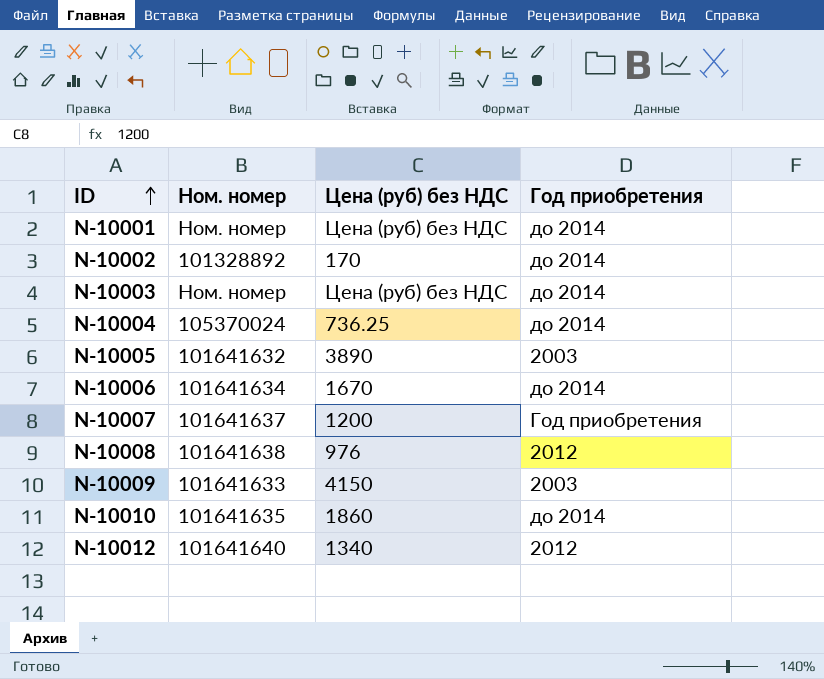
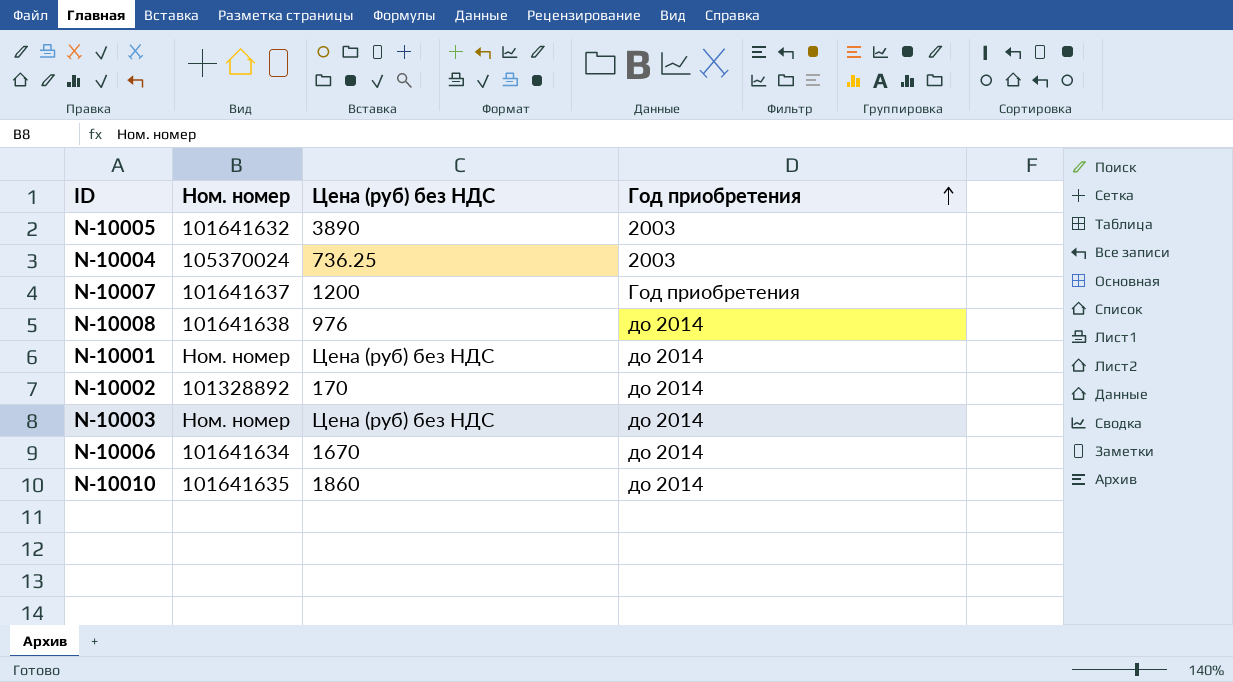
row order: ID ascending -> Год приобретения ascending
row N-10009: 101641633 | 4150 | 2003 -> none
row N-10012: 101641640 | 1340 | 2012 -> none
N-10004 | Год приобретения: до 2014 -> 2003
N-10008 | Год приобретения: 2012 -> до 2014

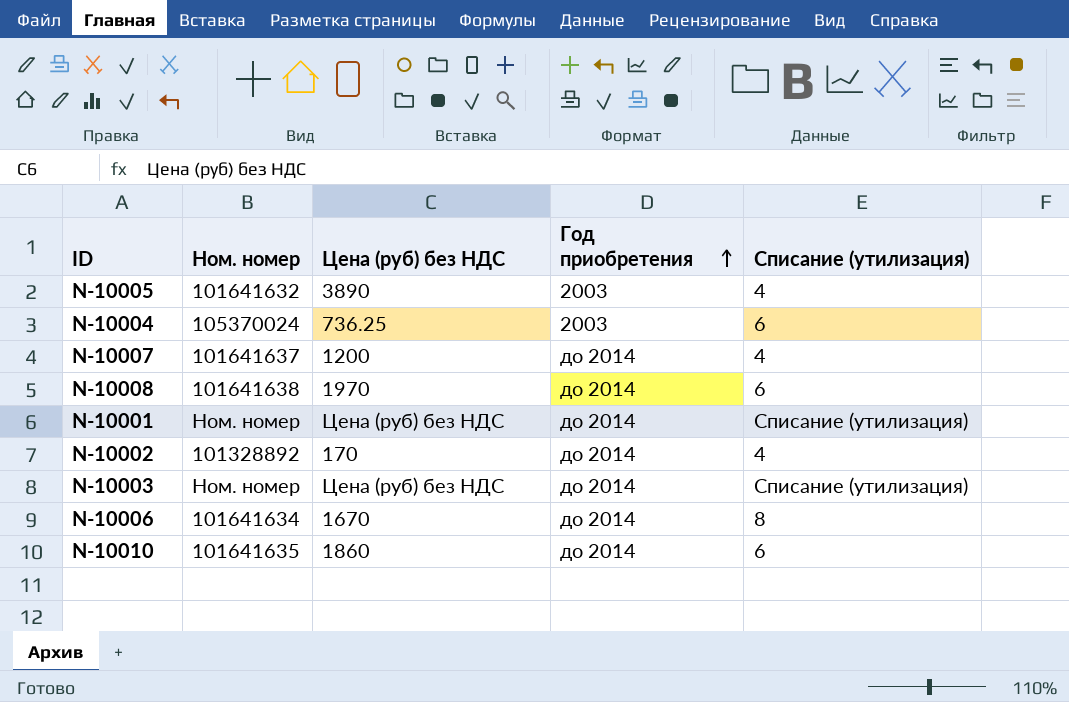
column Списание (утилизация) | position: none -> 5
N-10007 | Год приобретения: Год приобретения -> до 2014
N-10008 | Цена (руб) без НДС: 976 -> 1970

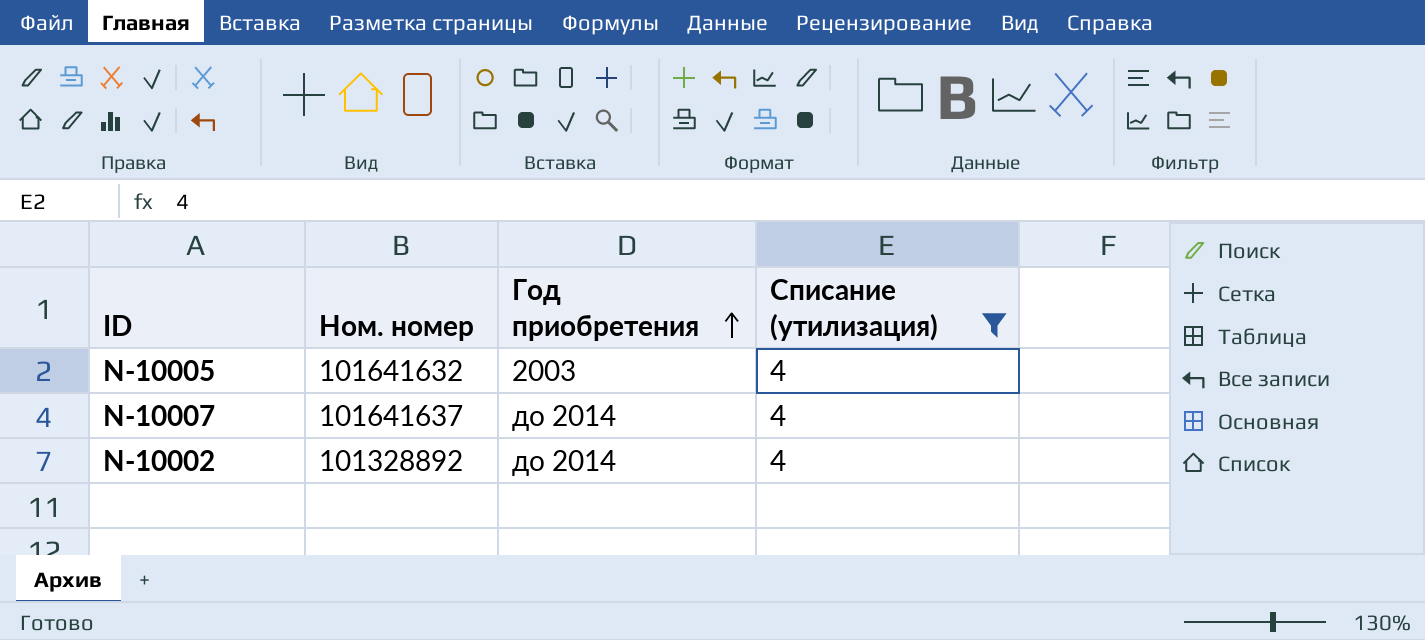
filter: none -> Списание (утилизация) = 4
column Цена (руб) без НДС | position: 3 -> none

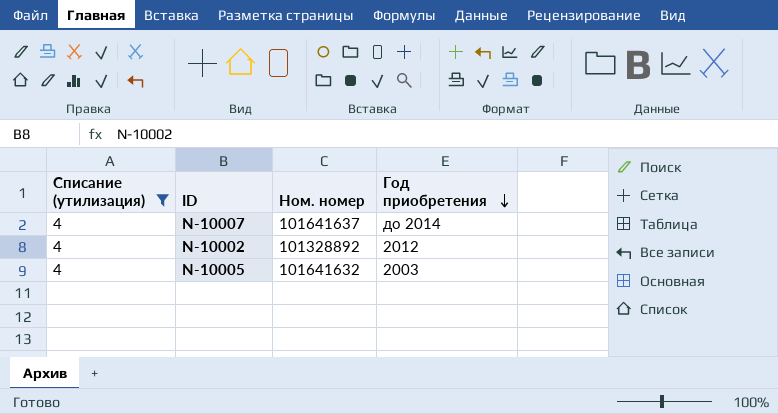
row order: Год приобретения ascending -> Год приобретения descending
column Списание (утилизация) | position: 4 -> 1
N-10002 | Год приобретения: до 2014 -> 2012

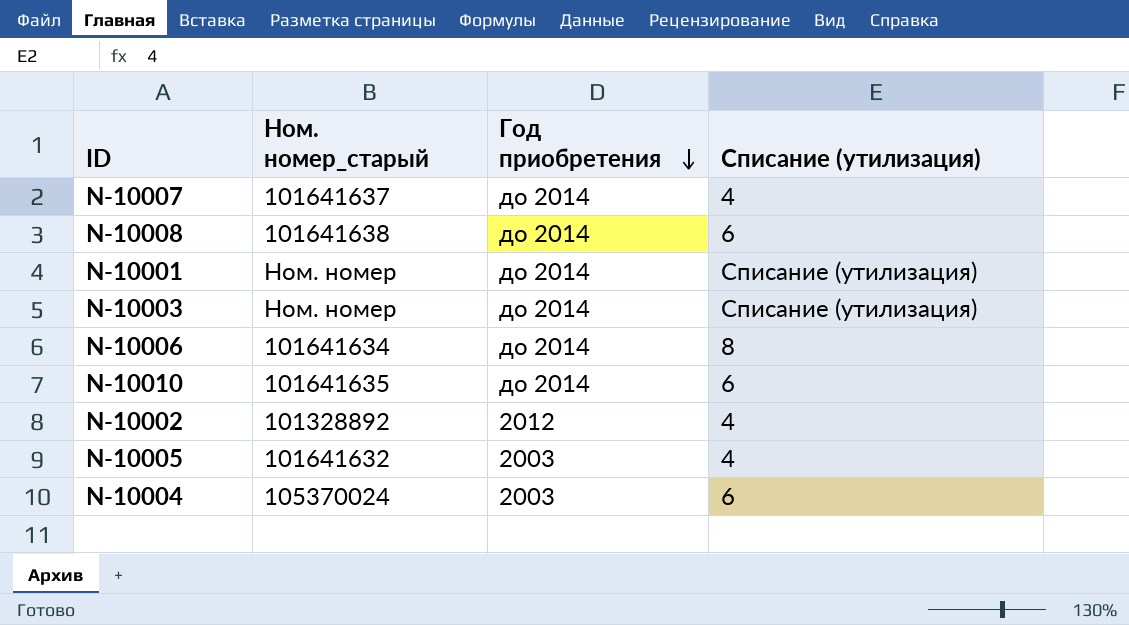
filter: Списание (утилизация) = 4 -> none
column name: Ном. номер -> Ном. номер_старый
column Списание (утилизация) | position: 1 -> 4

